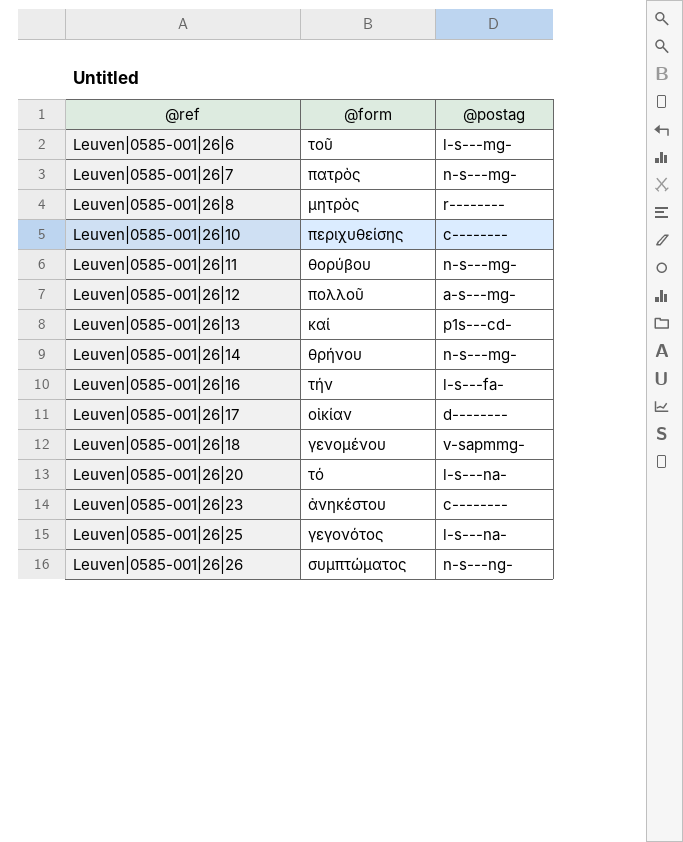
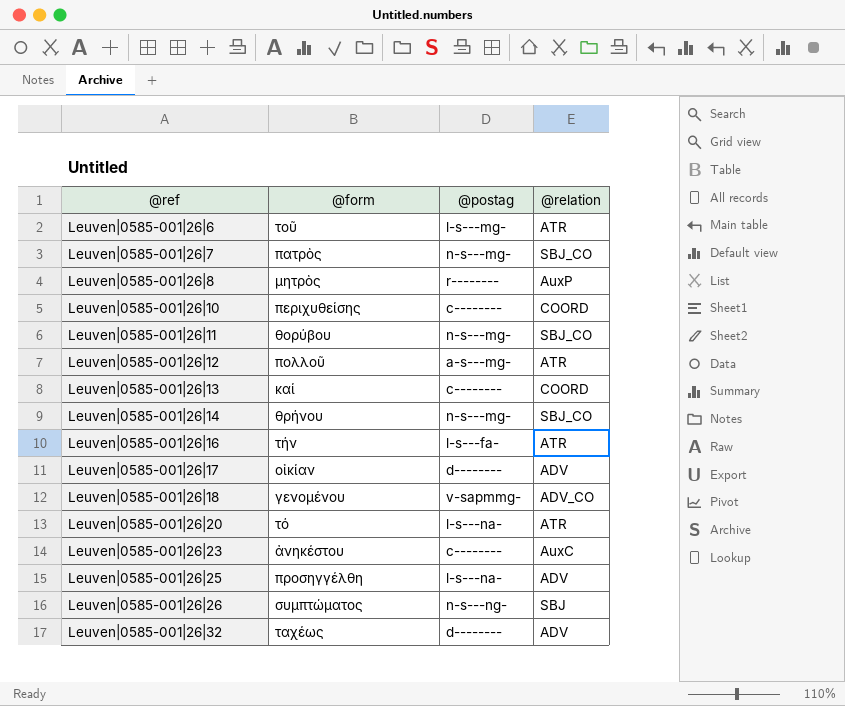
column @relation | position: none -> 4
Leuven|0585-001|26|13 | @postag: p1s---cd- -> c--------
Leuven|0585-001|26|25 | @form: γεγονότος -> προσηγγέλθη
row Leuven|0585-001|26|32: none -> ταχέως | d-------- | ADV

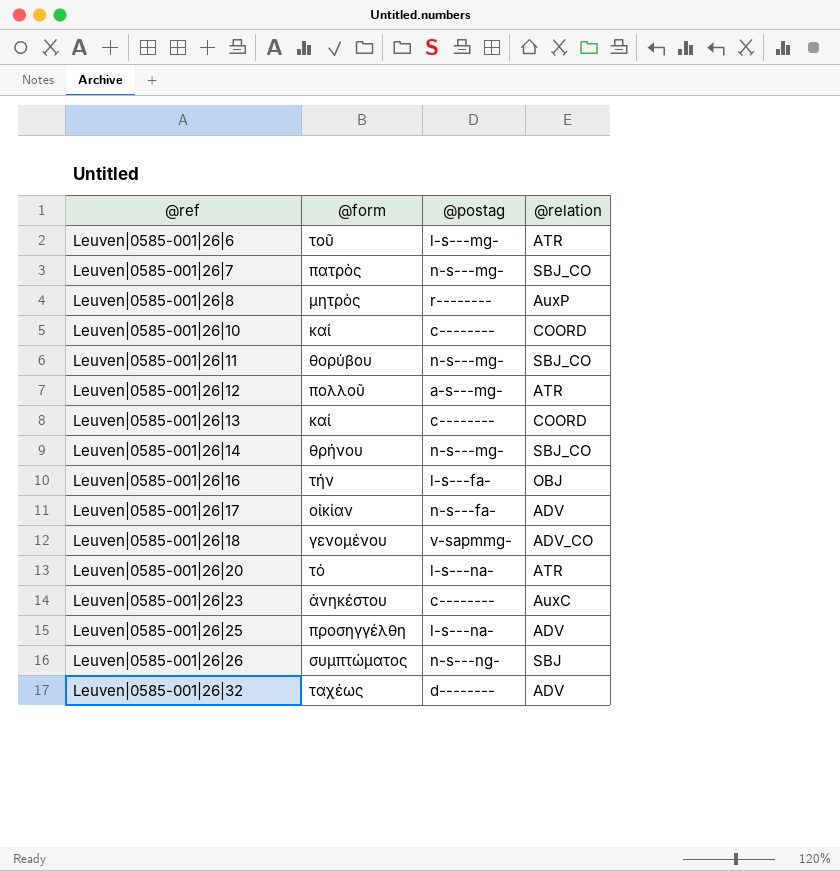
Leuven|0585-001|26|10 | @form: περιχυθείσης -> καί
Leuven|0585-001|26|16 | @relation: ATR -> OBJ
Leuven|0585-001|26|17 | @postag: d-------- -> n-s---fa-

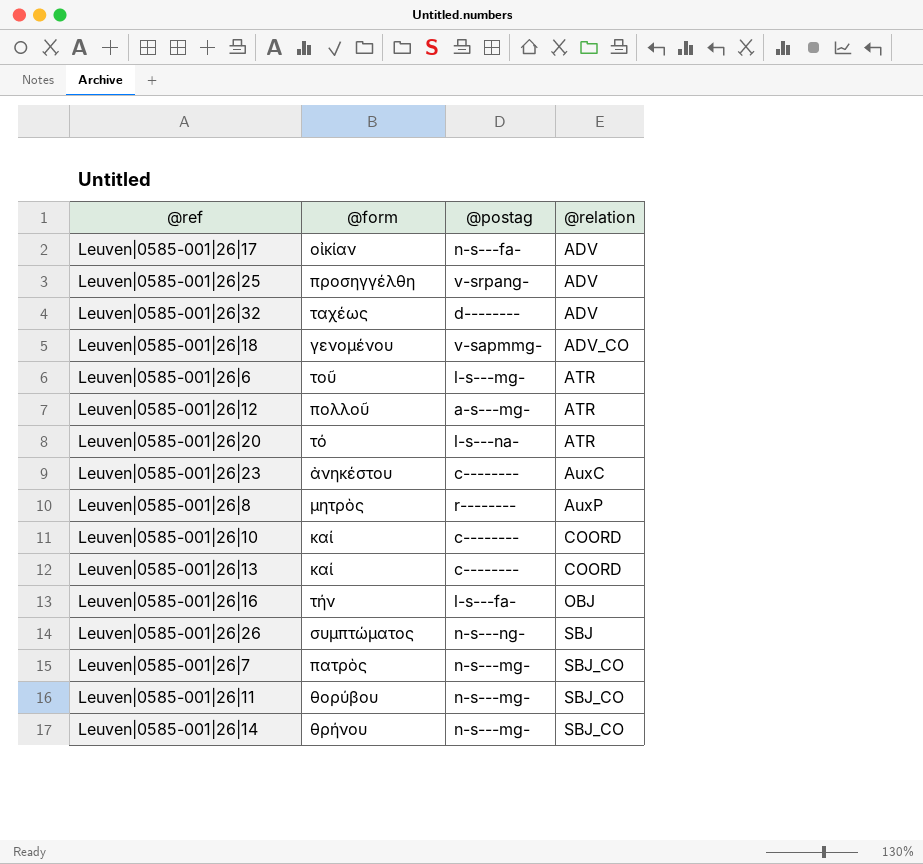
row order: @ref ascending -> @relation ascending
Leuven|0585-001|26|25 | @postag: l-s---na- -> v-srpang-

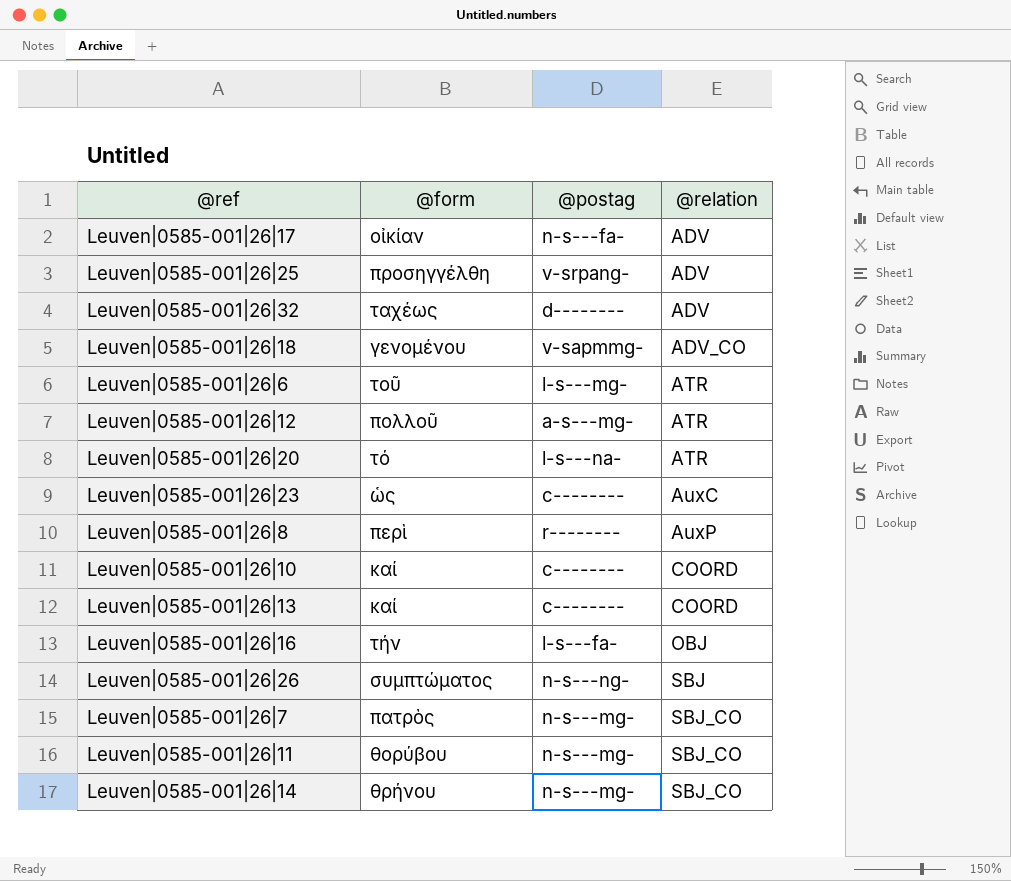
Leuven|0585-001|26|23 | @form: ἀνηκέστου -> ὡς
Leuven|0585-001|26|8 | @form: μητρὸς -> περὶ

